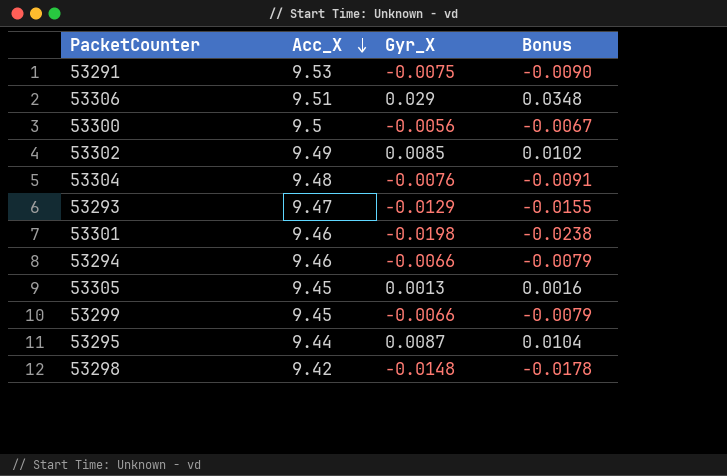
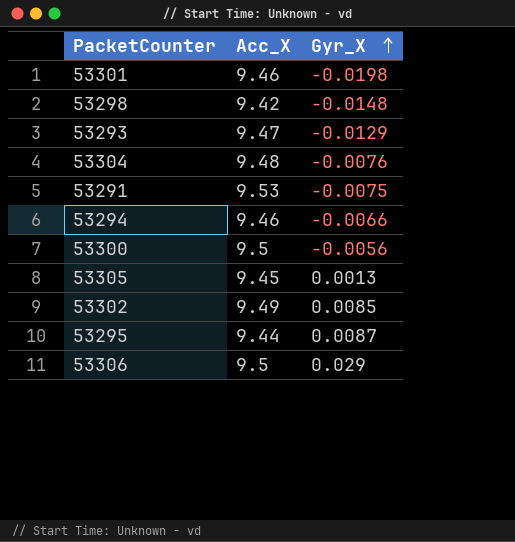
row order: Acc_X descending -> Gyr_X ascending
column Bonus | formula: [Gyr_X] * 1.2 -> none
row 53299: 9.45 | -0.0066 | -0.0079 -> none
53306 | Acc_X: 9.51 -> 9.5

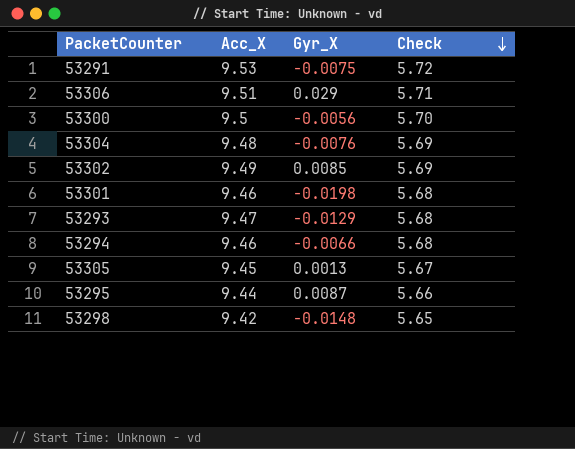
row order: Gyr_X ascending -> Check descending
column Check | formula: none -> [Acc_X] * 0.6
53306 | Acc_X: 9.5 -> 9.51

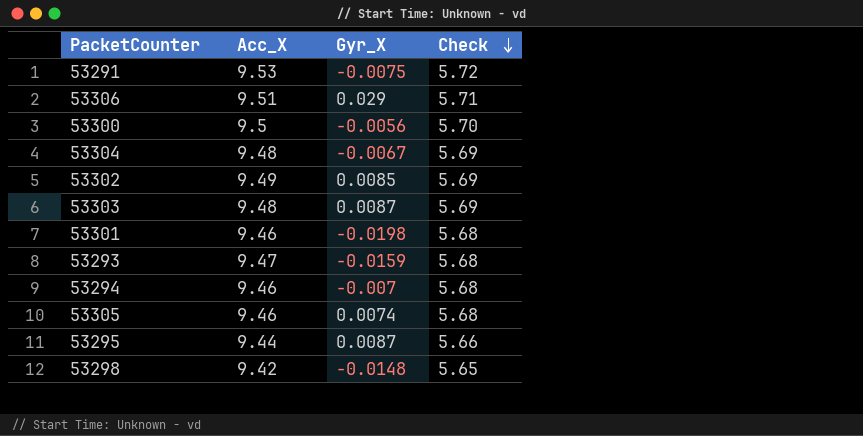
53304 | Gyr_X: -0.0076 -> -0.0067
row 53303: none -> 9.48 | 0.0087 | 5.69
53293 | Gyr_X: -0.0129 -> -0.0159
53294 | Gyr_X: -0.0066 -> -0.007
53305 | Acc_X: 9.45 -> 9.46
53305 | Gyr_X: 0.0013 -> 0.0074
53305 | Check: 5.67 -> 5.68

